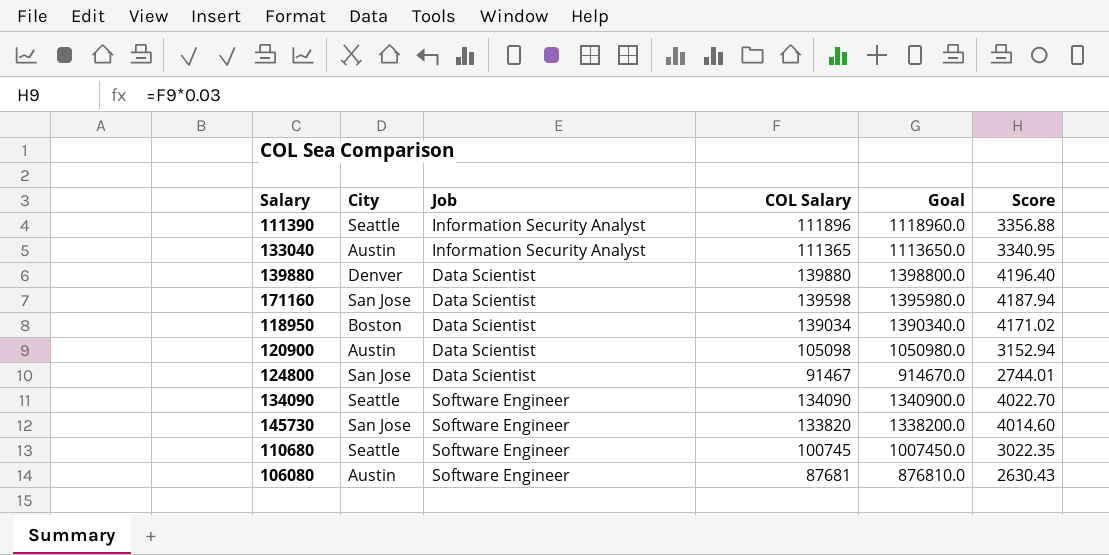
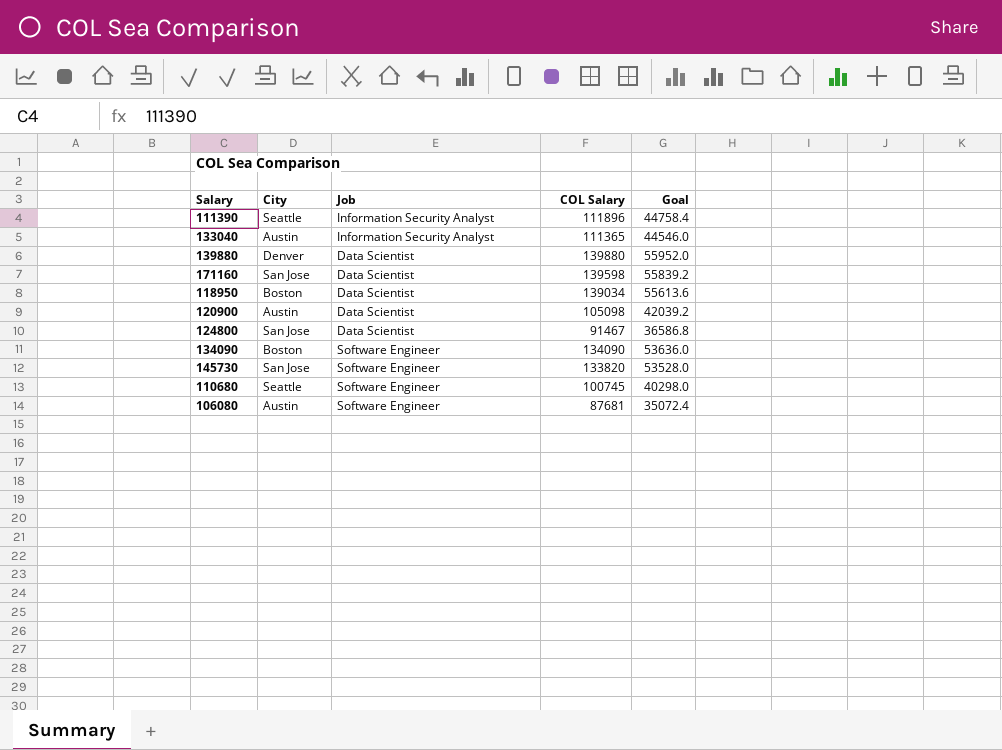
column Score | formula: [COL Salary] * 0.03 -> none
column Goal | formula: [COL Salary] * 10 -> [COL Salary] * 0.4
134090 | City: Seattle -> Boston

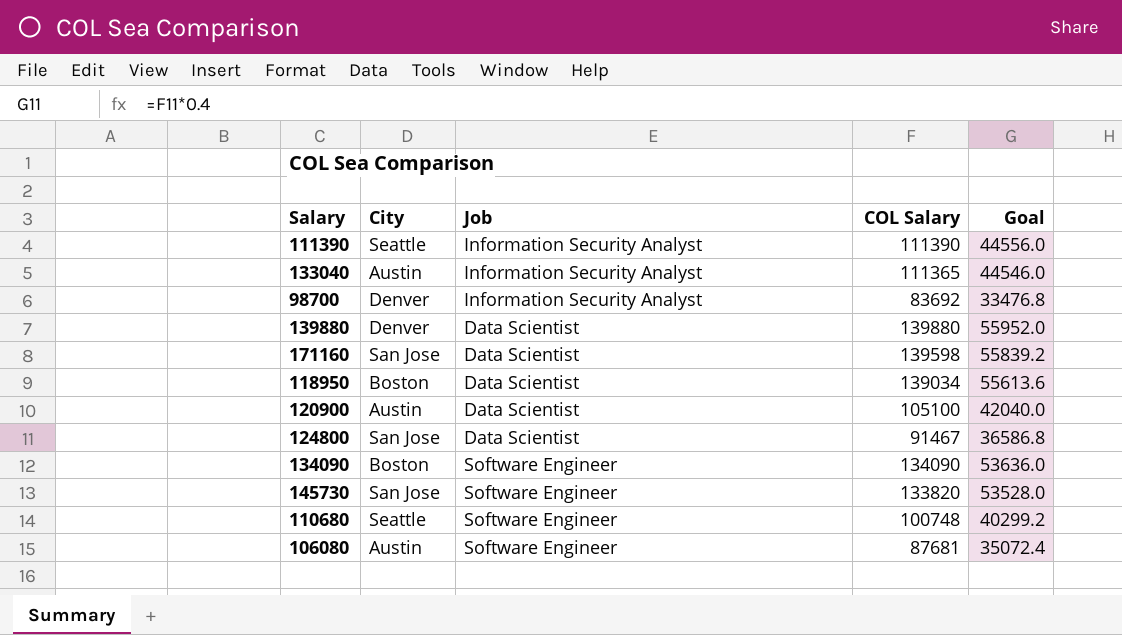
111390 | COL Salary: 111896 -> 111390
111390 | Goal: 44758.4 -> 44556.0
row 98700: none -> Denver | Information Security Analyst | 83692 | 33476.8
120900 | COL Salary: 105098 -> 105100
120900 | Goal: 42039.2 -> 42040.0
110680 | COL Salary: 100745 -> 100748
110680 | Goal: 40298.0 -> 40299.2

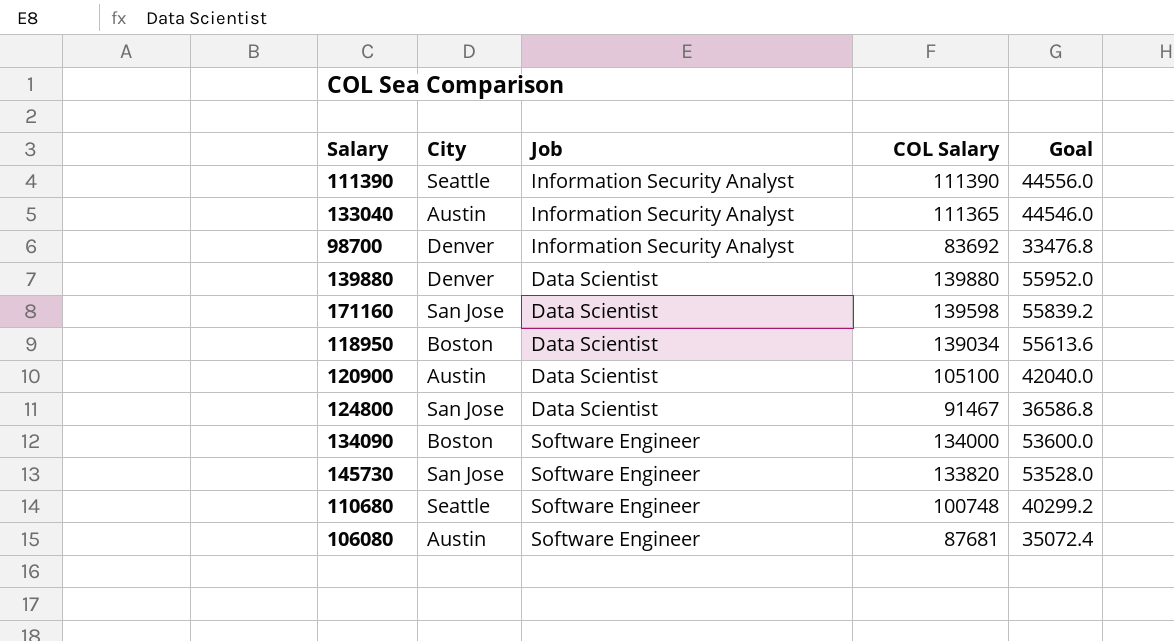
134090 | COL Salary: 134090 -> 134000
134090 | Goal: 53636.0 -> 53600.0

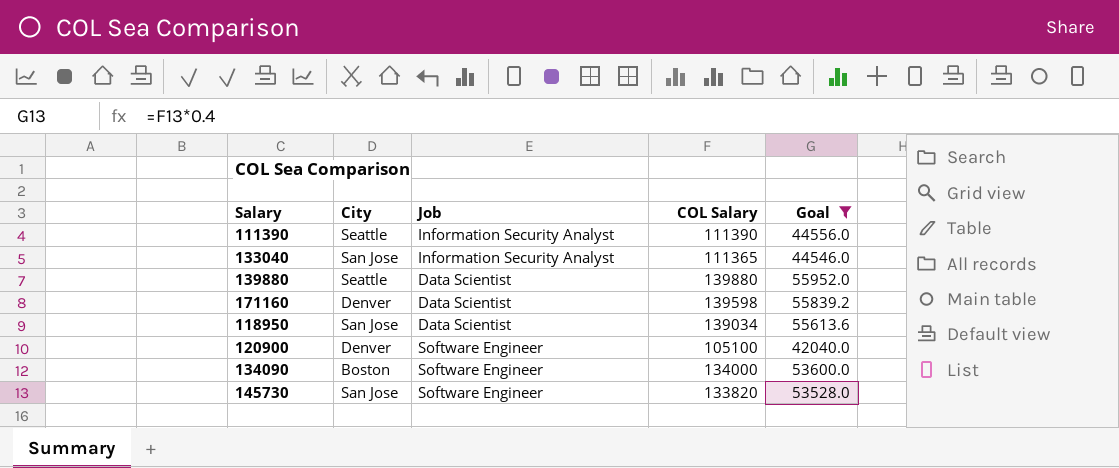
filter: none -> Goal >= 42040.0
133040 | City: Austin -> San Jose
139880 | City: Denver -> Seattle
171160 | City: San Jose -> Denver
118950 | City: Boston -> San Jose
120900 | City: Austin -> Denver
120900 | Job: Data Scientist -> Software Engineer

